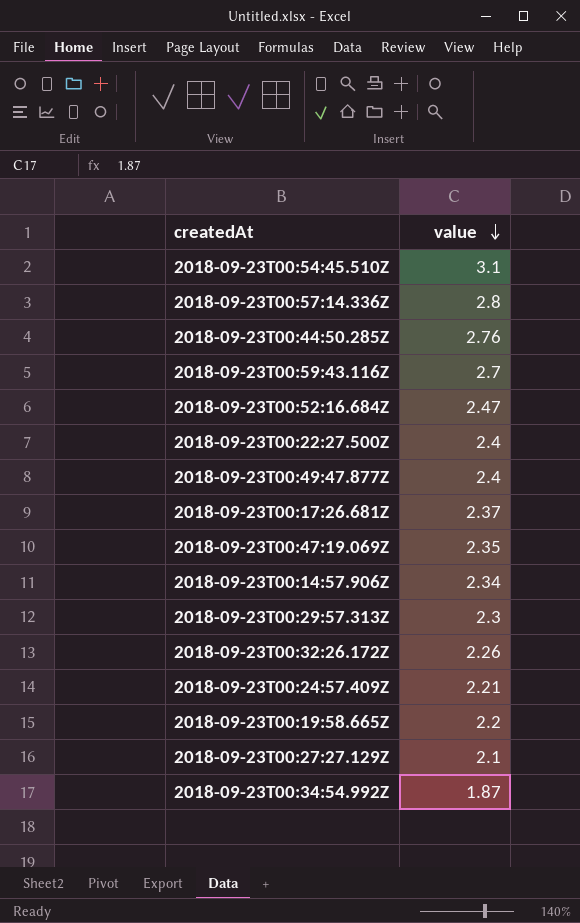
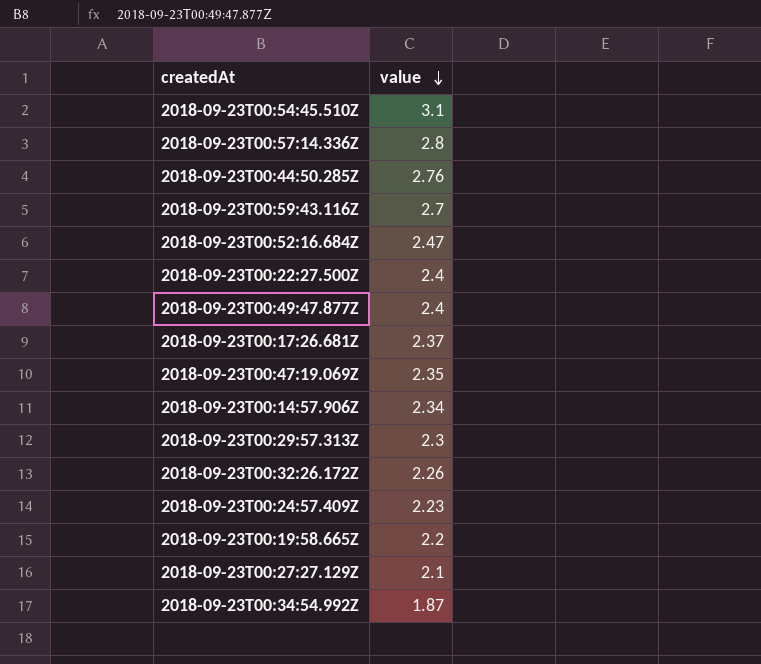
2018-09-23T00:24:57.409Z | value: 2.21 -> 2.23

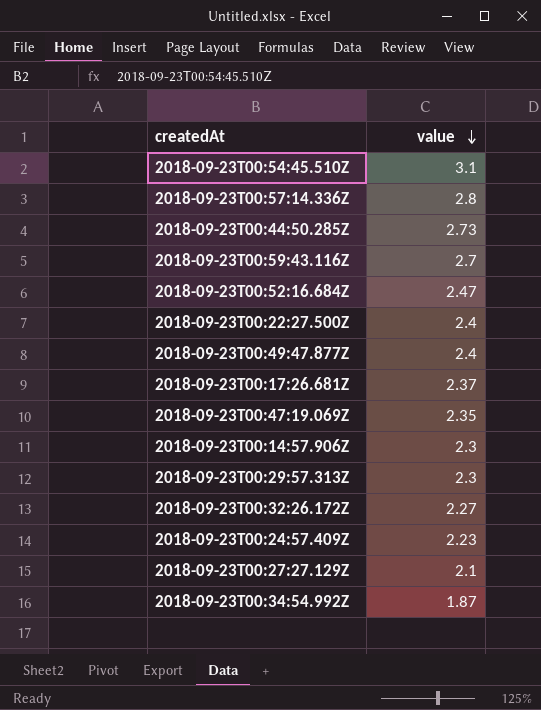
row 2018-09-23T00:19:58.665Z: 2.2 -> none
2018-09-23T00:44:50.285Z | value: 2.76 -> 2.73
2018-09-23T00:14:57.906Z | value: 2.34 -> 2.3
2018-09-23T00:32:26.172Z | value: 2.26 -> 2.27

